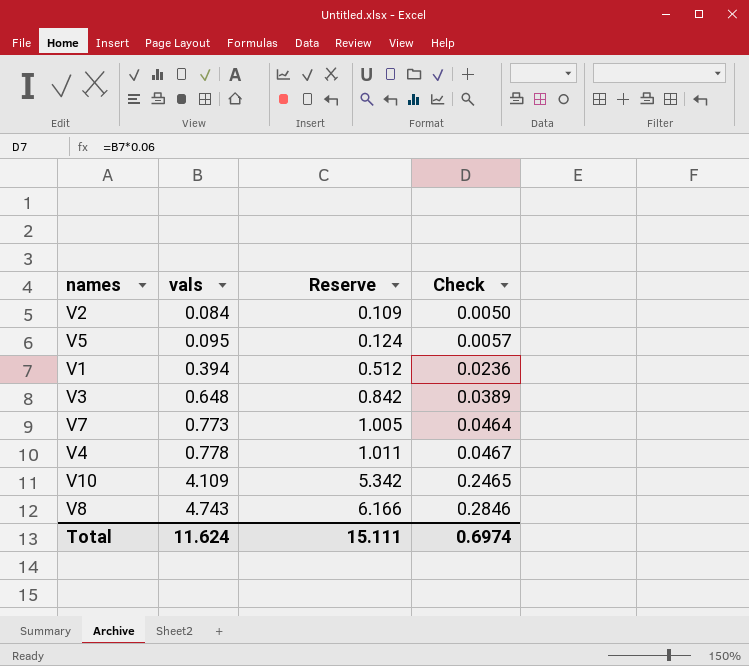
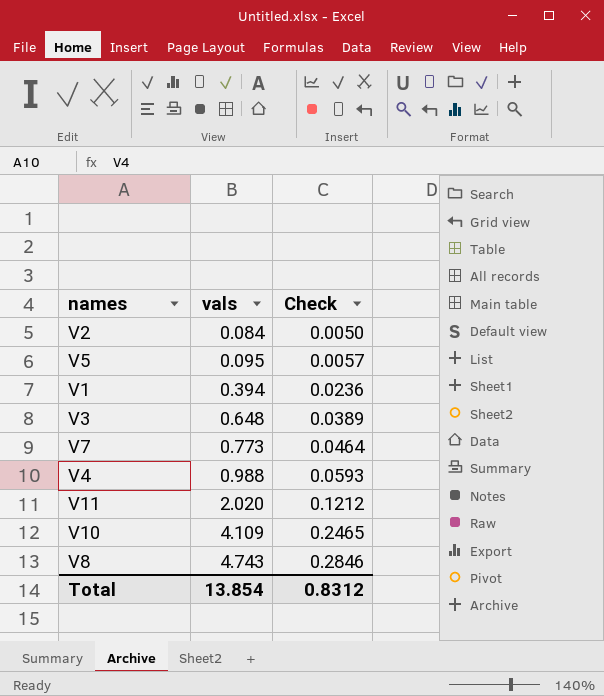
column Reserve | formula: [vals] * 1.3 -> none
V4 | vals: 0.778 -> 0.988
V4 | Check: 0.0467 -> 0.0593
row V11: none -> 2.020 | 0.1212
Total | vals: 11.624 -> 13.854
Total | Check: 0.6974 -> 0.8312

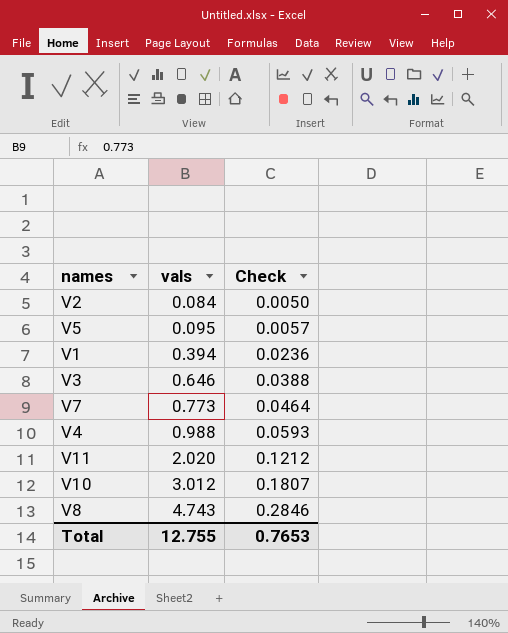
V3 | vals: 0.648 -> 0.646
V3 | Check: 0.0389 -> 0.0388
V10 | vals: 4.109 -> 3.012
V10 | Check: 0.2465 -> 0.1807
Total | vals: 13.854 -> 12.755
Total | Check: 0.8312 -> 0.7653

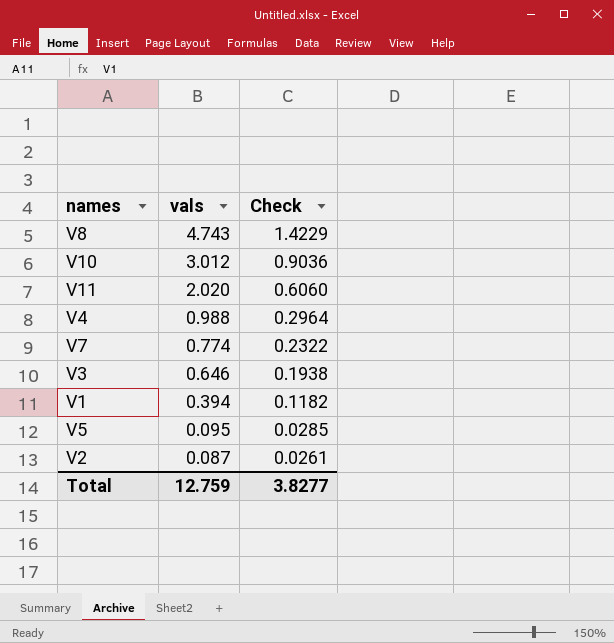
row order: vals ascending -> vals descending
column Check | formula: [vals] * 0.06 -> [vals] * 0.3
V7 | vals: 0.773 -> 0.774
V2 | vals: 0.084 -> 0.087
Total | vals: 12.755 -> 12.759
Total | Check: 0.7653 -> 3.8277

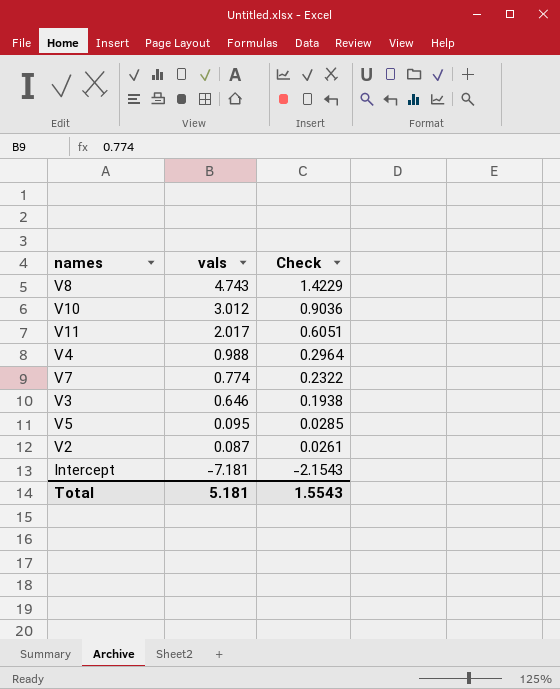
row V1: 0.394 | 0.1182 -> none
V11 | vals: 2.020 -> 2.017
V11 | Check: 0.6060 -> 0.6051
row Intercept: none -> -7.181 | -2.1543
Total | vals: 12.759 -> 5.181
Total | Check: 3.8277 -> 1.5543

